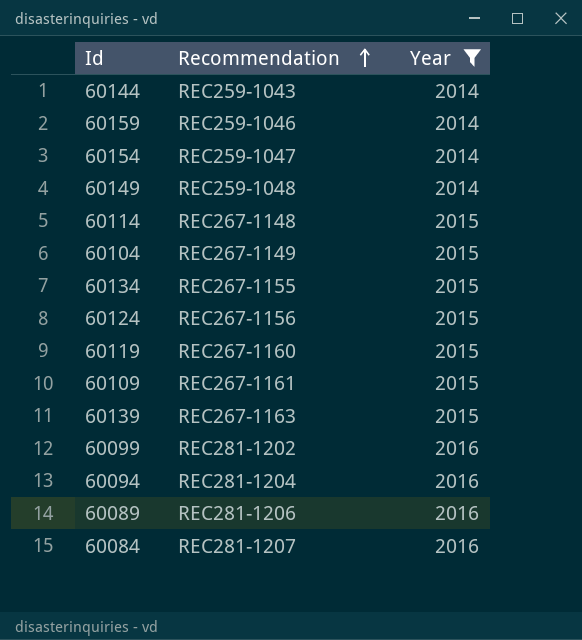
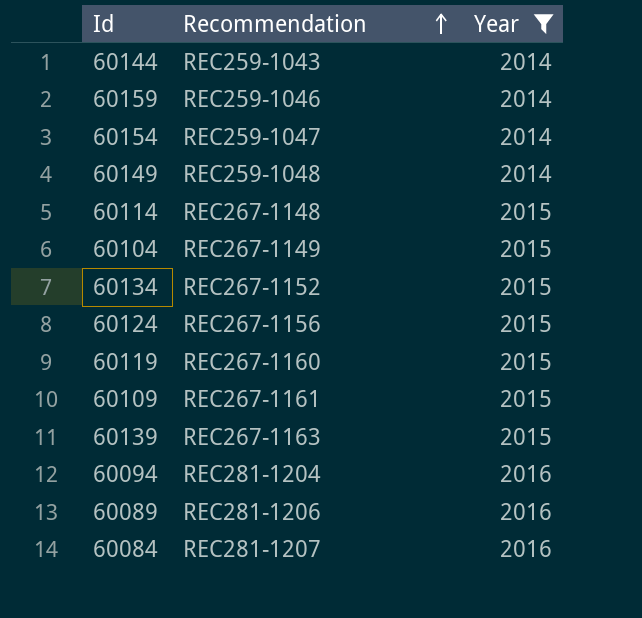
row 60099: REC281-1202 | 2016 -> none
60134 | Recommendation: REC267-1155 -> REC267-1152

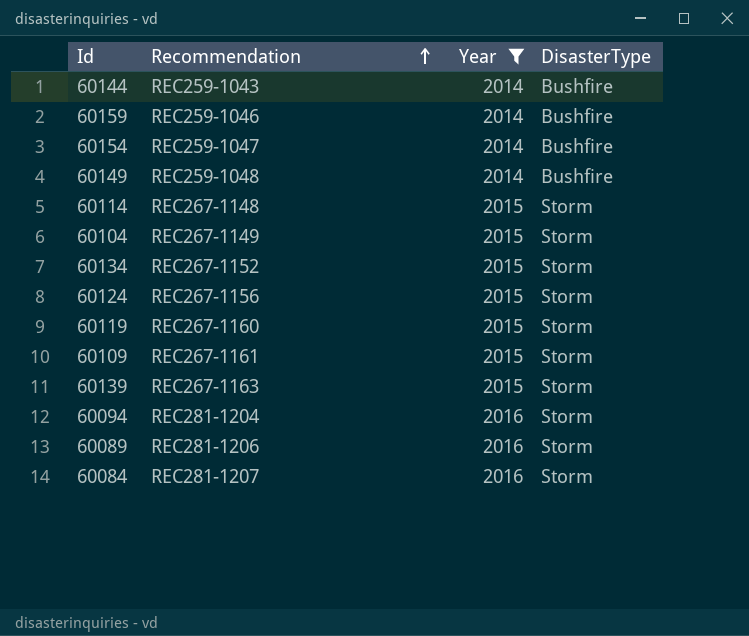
column DisasterType | position: none -> 4

